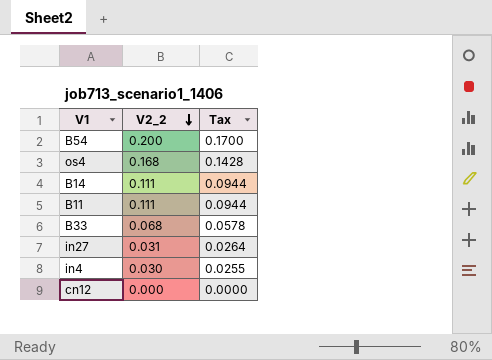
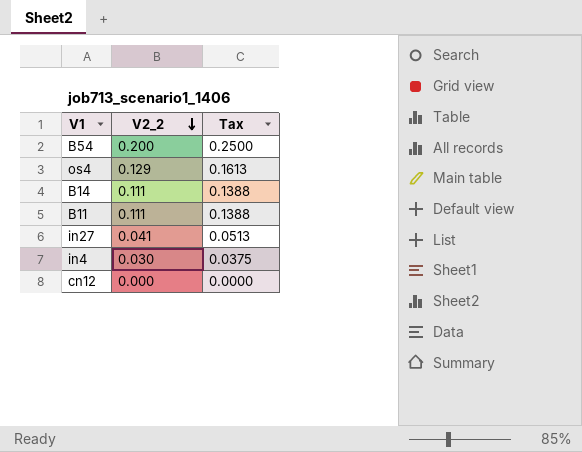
column Tax | formula: [V2_2] * 0.85 -> [V2_2] * 1.25
row B33: 0.068 | 0.0578 -> none
os4 | V2_2: 0.168 -> 0.129
in27 | V2_2: 0.031 -> 0.041

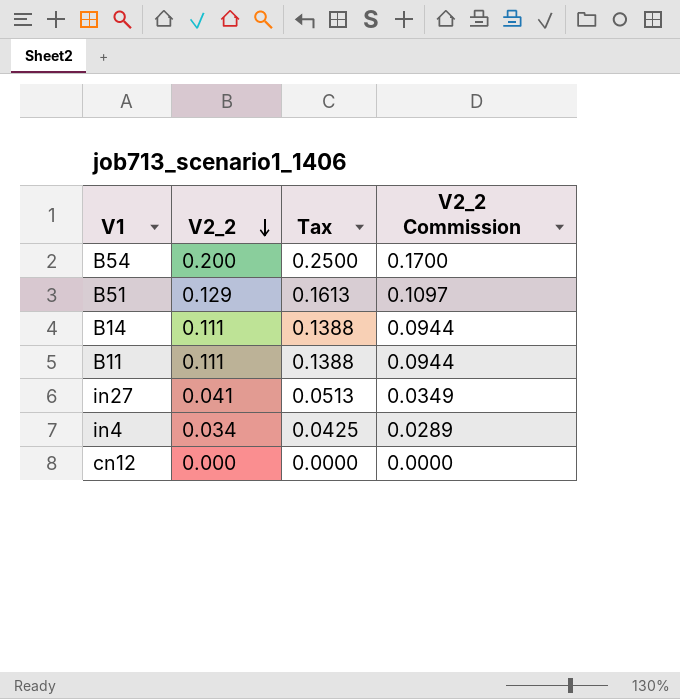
column V2_2 Commission | formula: none -> [V2_2] * 0.85
row os4: 0.129 | 0.1613 -> none
row B51: none -> 0.129 | 0.1613 | 0.1097
in4 | V2_2: 0.030 -> 0.034
in4 | Tax: 0.0375 -> 0.0425

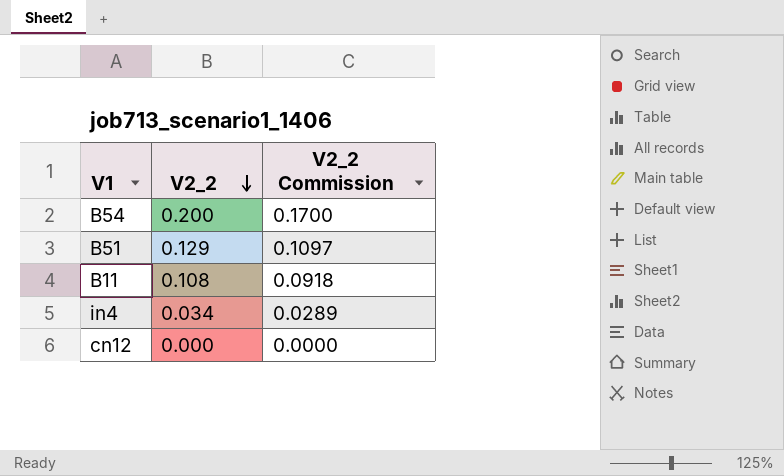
column Tax | formula: [V2_2] * 1.25 -> none
row B14: 0.111 | 0.1388 | 0.0944 -> none
row in27: 0.041 | 0.0513 | 0.0349 -> none
B11 | V2_2: 0.111 -> 0.108
B11 | V2_2 Commission: 0.0944 -> 0.0918

